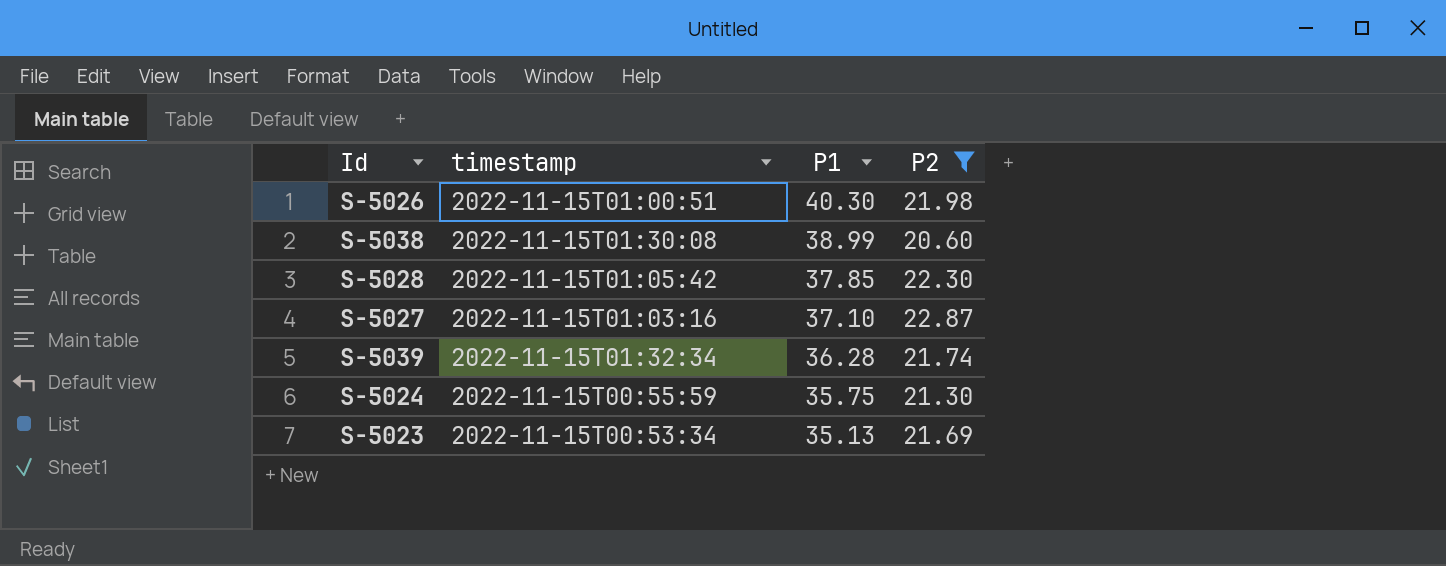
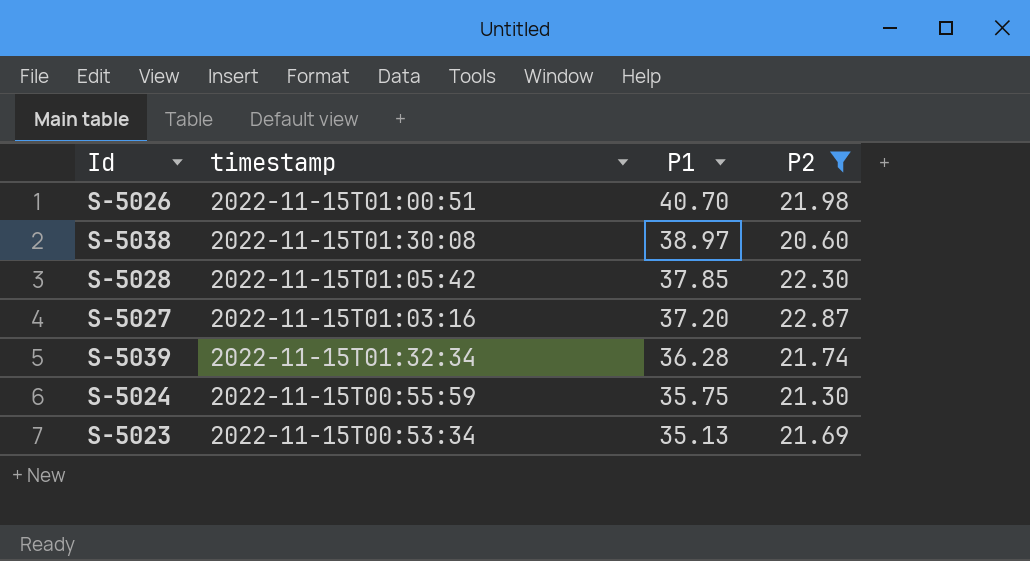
S-5026 | P1: 40.30 -> 40.70
S-5038 | P1: 38.99 -> 38.97
S-5027 | P1: 37.10 -> 37.20

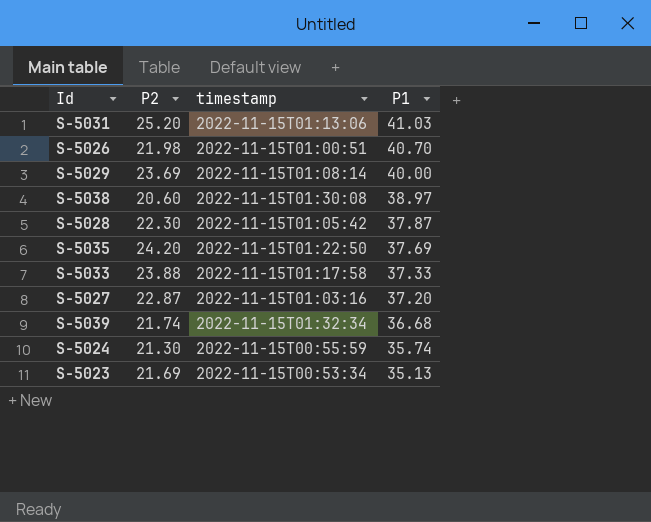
filter: P2 <= 22.87 -> none
column P2 | position: 4 -> 2
S-5028 | P1: 37.85 -> 37.87
S-5039 | P1: 36.28 -> 36.68
S-5024 | P1: 35.75 -> 35.74

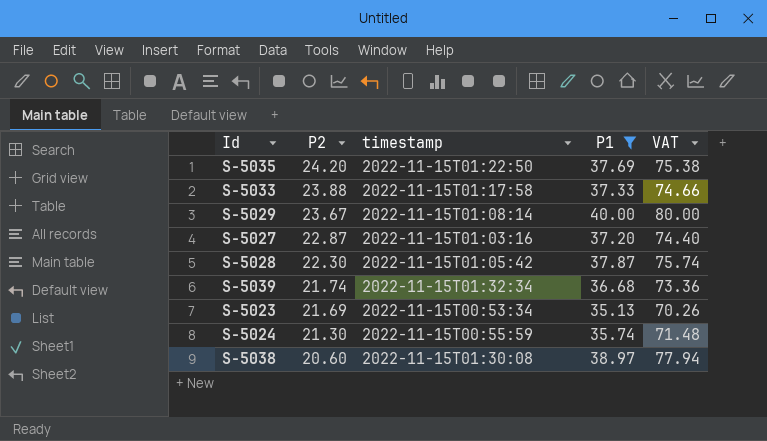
filter: none -> P1 <= 40.00
row order: P1 descending -> P2 descending
column VAT | formula: none -> [P1] * 2
S-5029 | P2: 23.69 -> 23.67

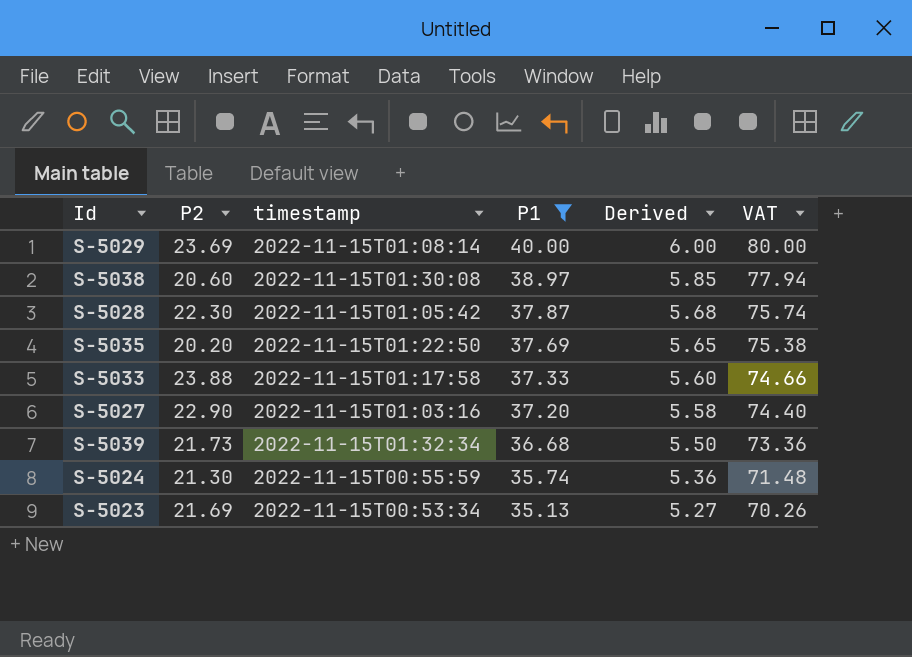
row order: P2 descending -> P1 descending
column Derived | formula: none -> [P1] * 0.15
S-5029 | P2: 23.67 -> 23.69
S-5035 | P2: 24.20 -> 20.20
S-5027 | P2: 22.87 -> 22.90
S-5039 | P2: 21.74 -> 21.73

